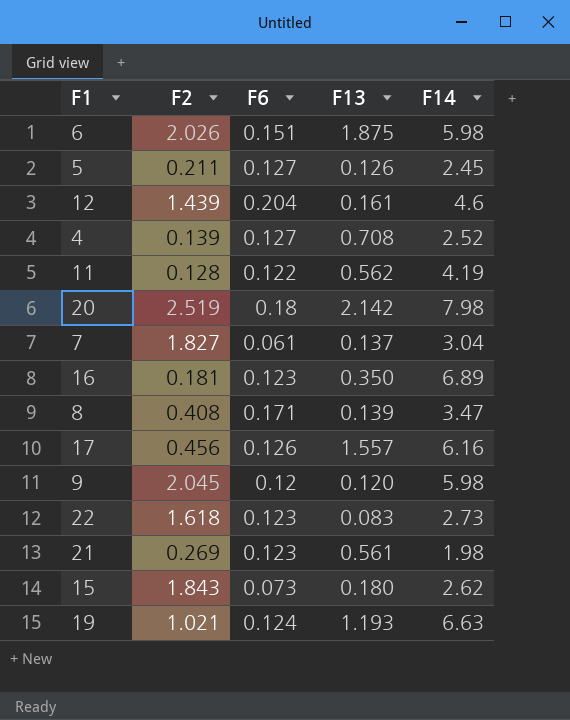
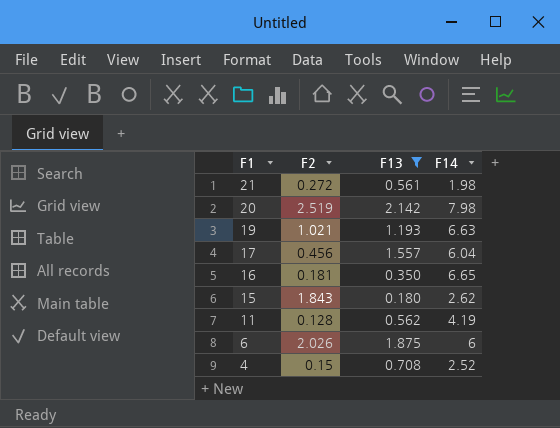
filter: none -> F13 >= 0.180
row order: none -> F1 descending
column F6 | position: 3 -> none
21 | F2: 0.269 -> 0.272
17 | F14: 6.16 -> 6.04
16 | F14: 6.89 -> 6.65
6 | F14: 5.98 -> 6
4 | F2: 0.139 -> 0.15

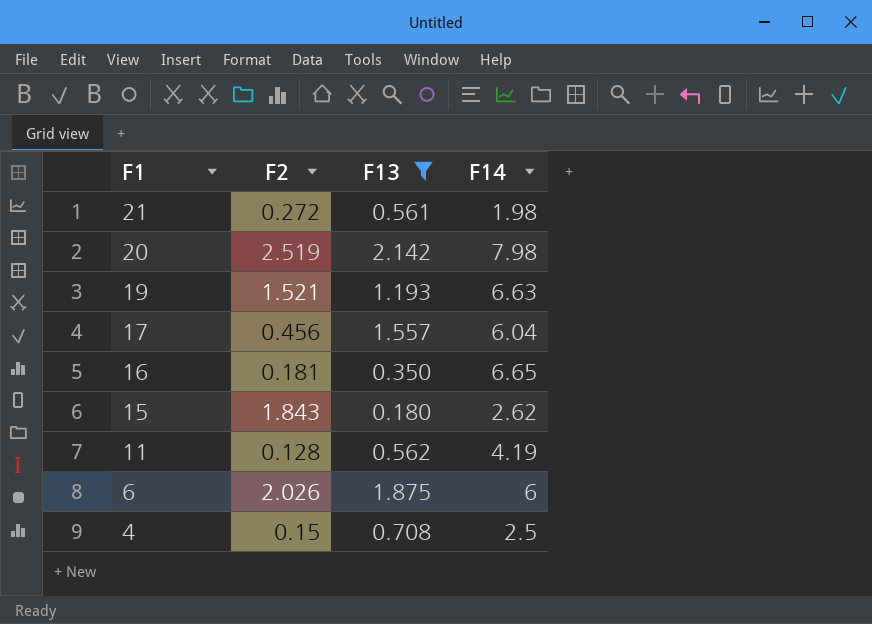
19 | F2: 1.021 -> 1.521
4 | F14: 2.52 -> 2.5

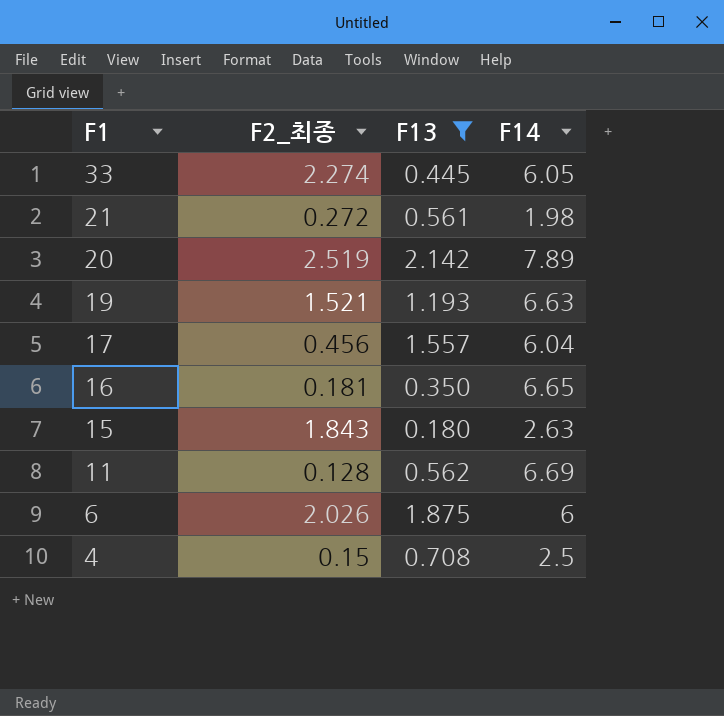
column name: F2 -> F2_최종
row 33: none -> 2.274 | 0.445 | 6.05
20 | F14: 7.98 -> 7.89
15 | F14: 2.62 -> 2.63
11 | F14: 4.19 -> 6.69

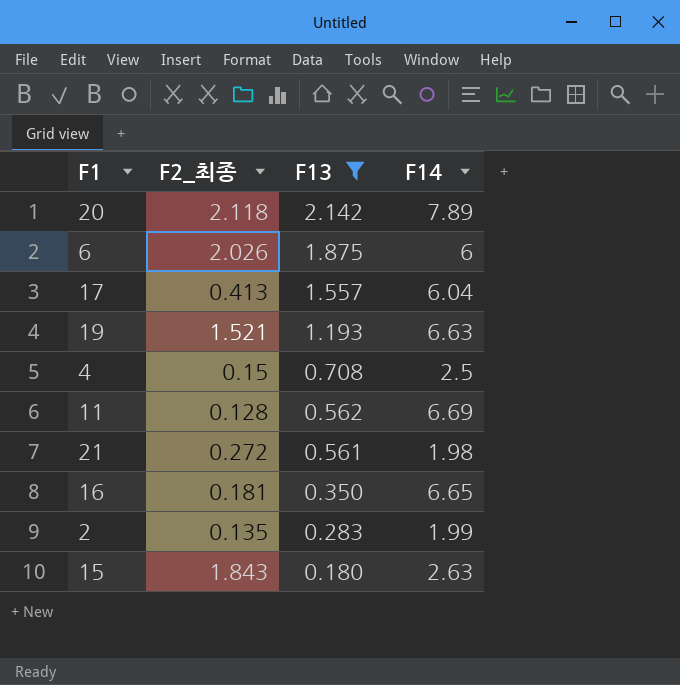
row order: F1 descending -> F13 descending
row 33: 2.274 | 0.445 | 6.05 -> none
20 | F2_최종: 2.519 -> 2.118
17 | F2_최종: 0.456 -> 0.413
row 2: none -> 0.135 | 0.283 | 1.99

